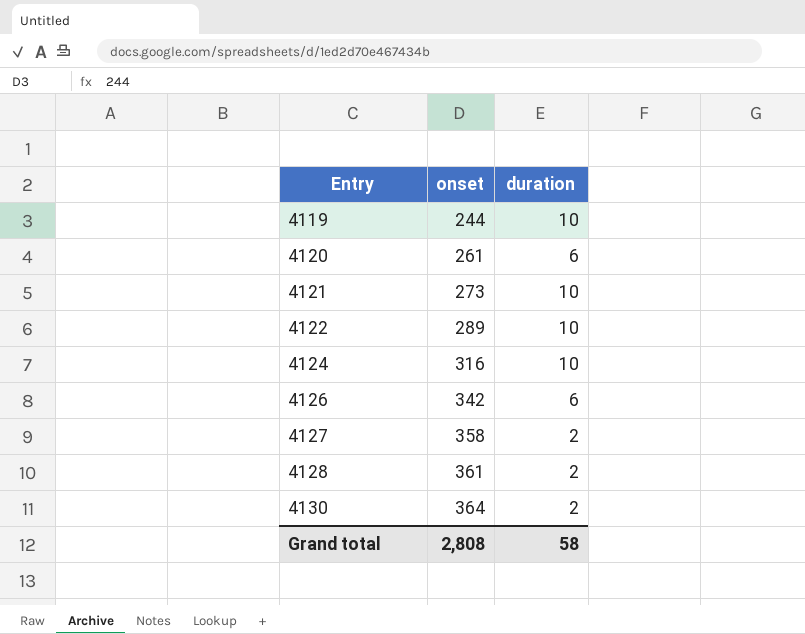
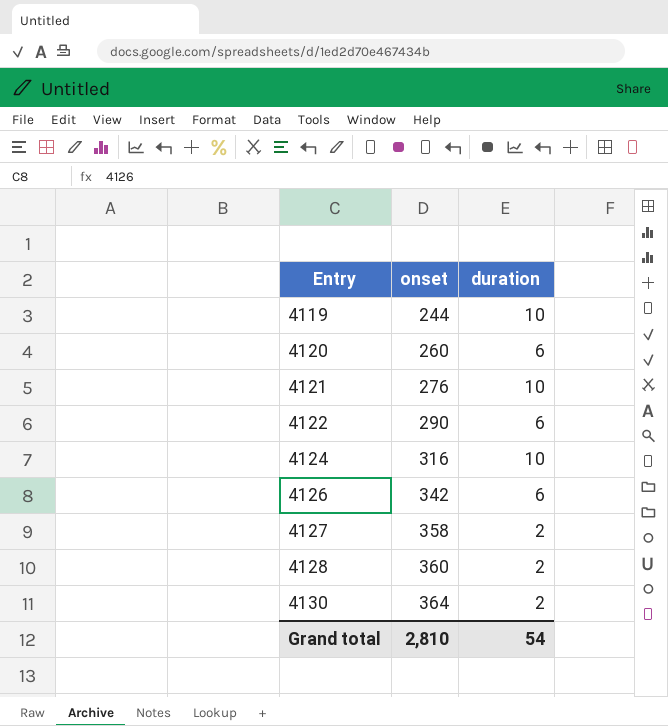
4120 | onset: 261 -> 260
4121 | onset: 273 -> 276
4122 | onset: 289 -> 290
4122 | duration: 10 -> 6
4128 | onset: 361 -> 360
Grand total | onset: 2,808 -> 2,810
Grand total | duration: 58 -> 54

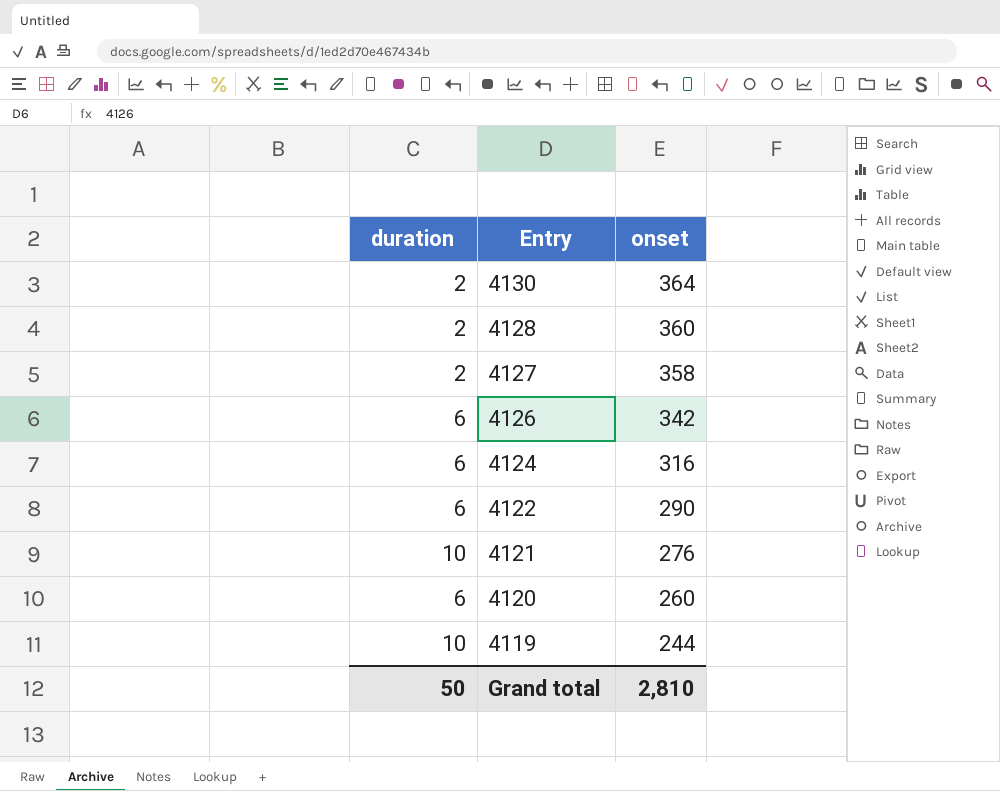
row order: Entry ascending -> Entry descending
column duration | position: 3 -> 1
4124 | duration: 10 -> 6
Grand total | duration: 54 -> 50

